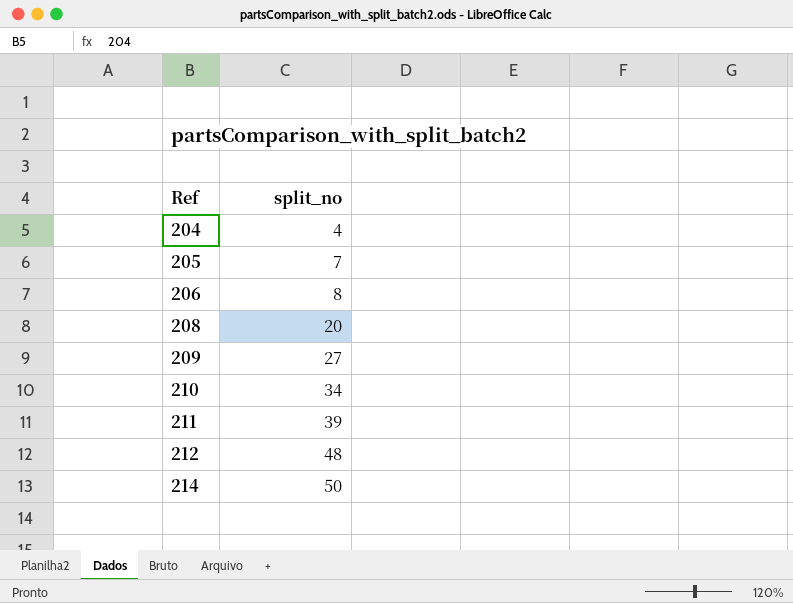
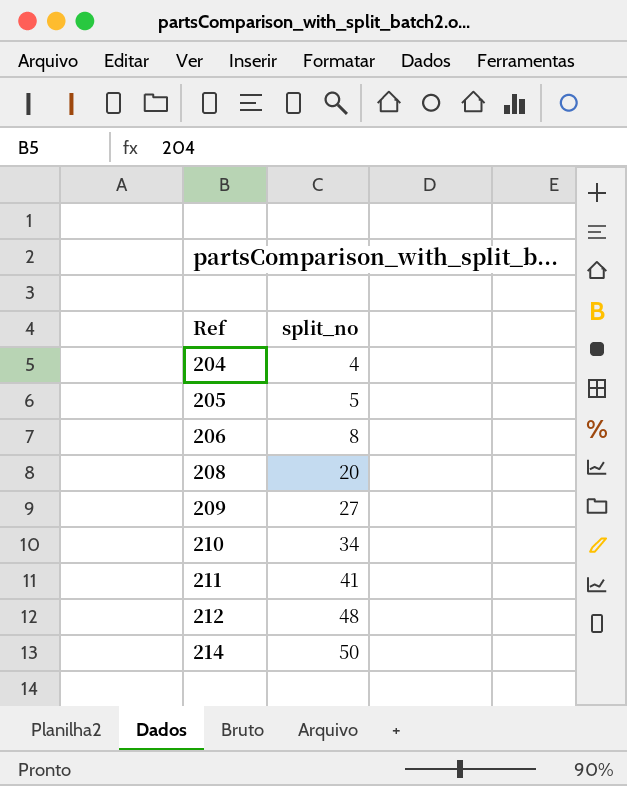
205 | split_no: 7 -> 5
211 | split_no: 39 -> 41

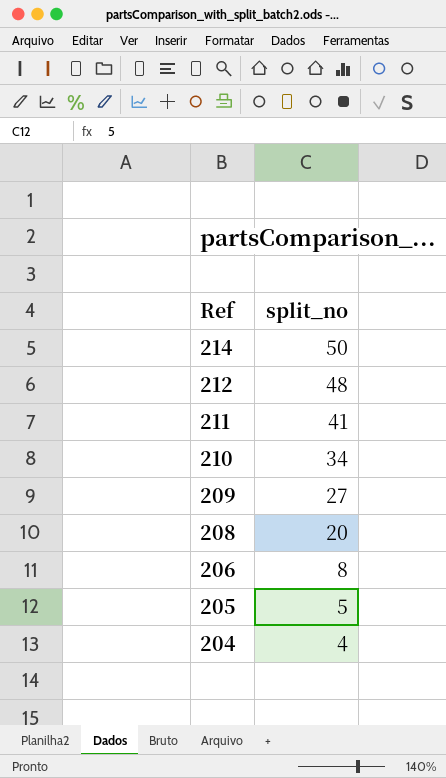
row order: Ref ascending -> Ref descending

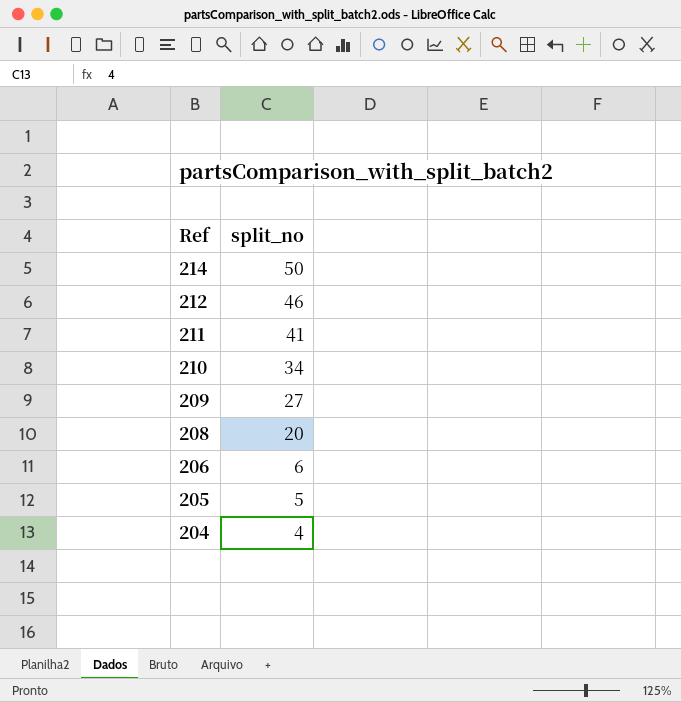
212 | split_no: 48 -> 46
206 | split_no: 8 -> 6

